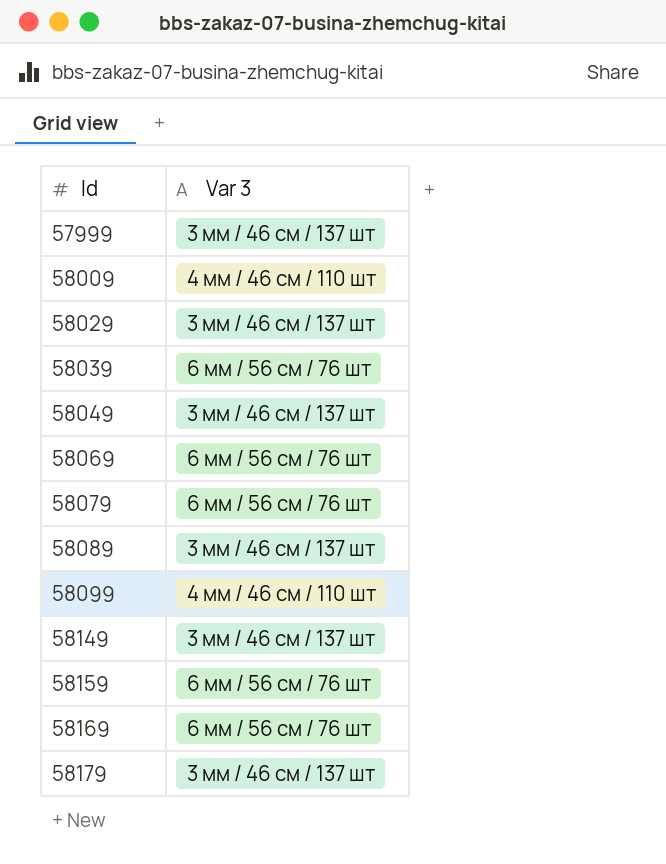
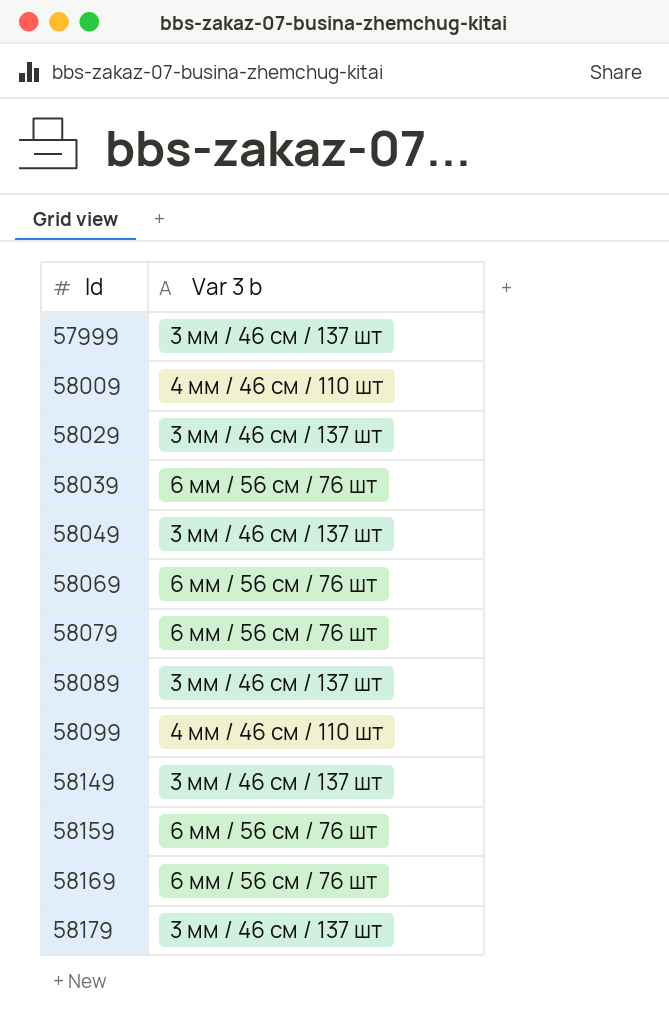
column name: Var 3 -> Var 3 b

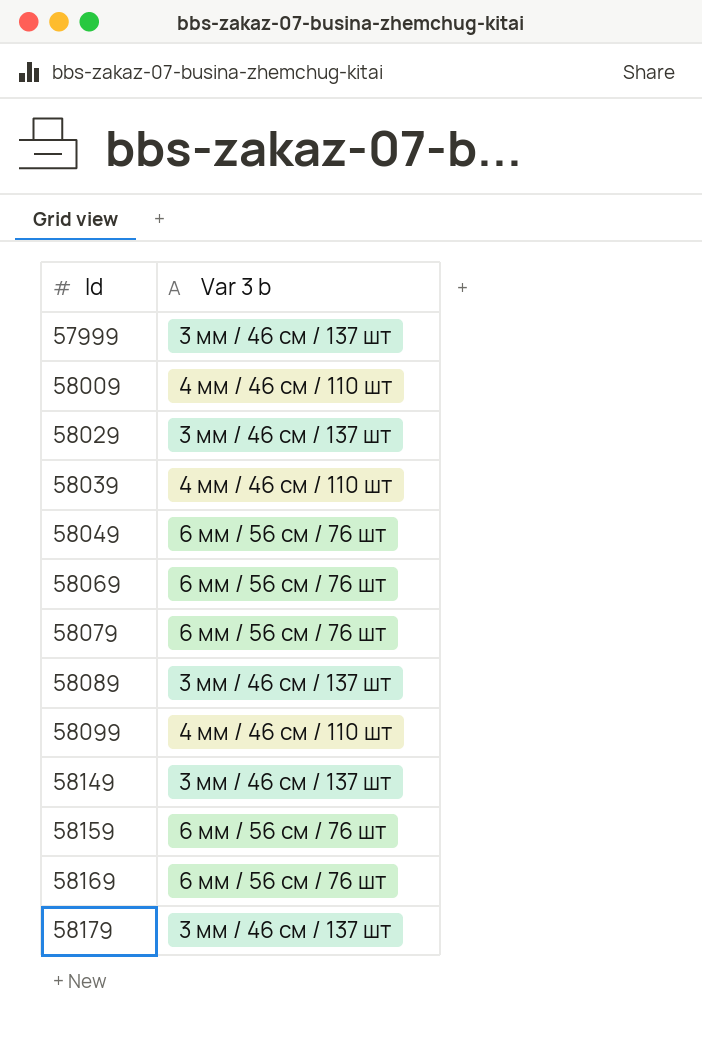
58039 | Var 3 b: 6 мм / 56 см / 76 шт -> 4 мм / 46 см / 110 шт
58049 | Var 3 b: 3 мм / 46 см / 137 шт -> 6 мм / 56 см / 76 шт

